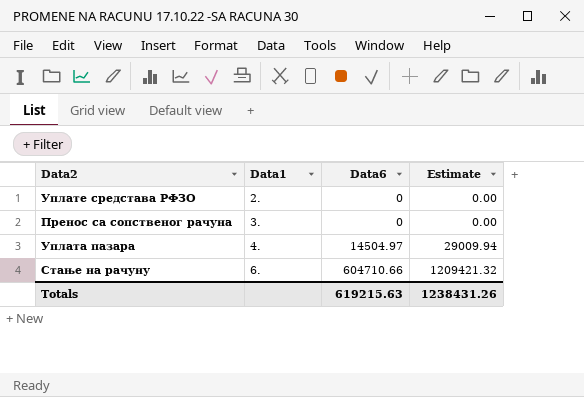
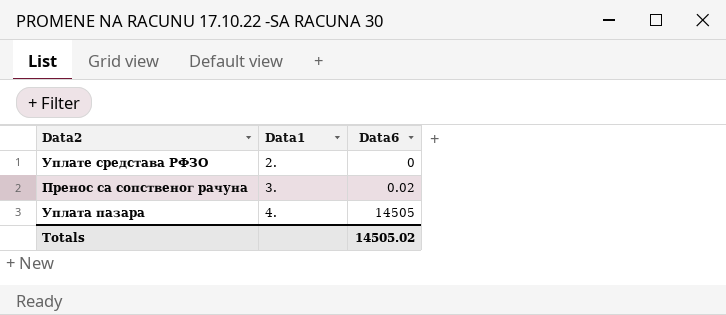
column Estimate | formula: [Data6] * 2 -> none
row Стање на рачуну: 6. | 604710.66 | 1209421.32 -> none
Пренос са сопственог рачуна | Data6: 0 -> 0.02
Уплата пазара | Data6: 14504.97 -> 14505
Totals | Data6: 619215.63 -> 14505.02

